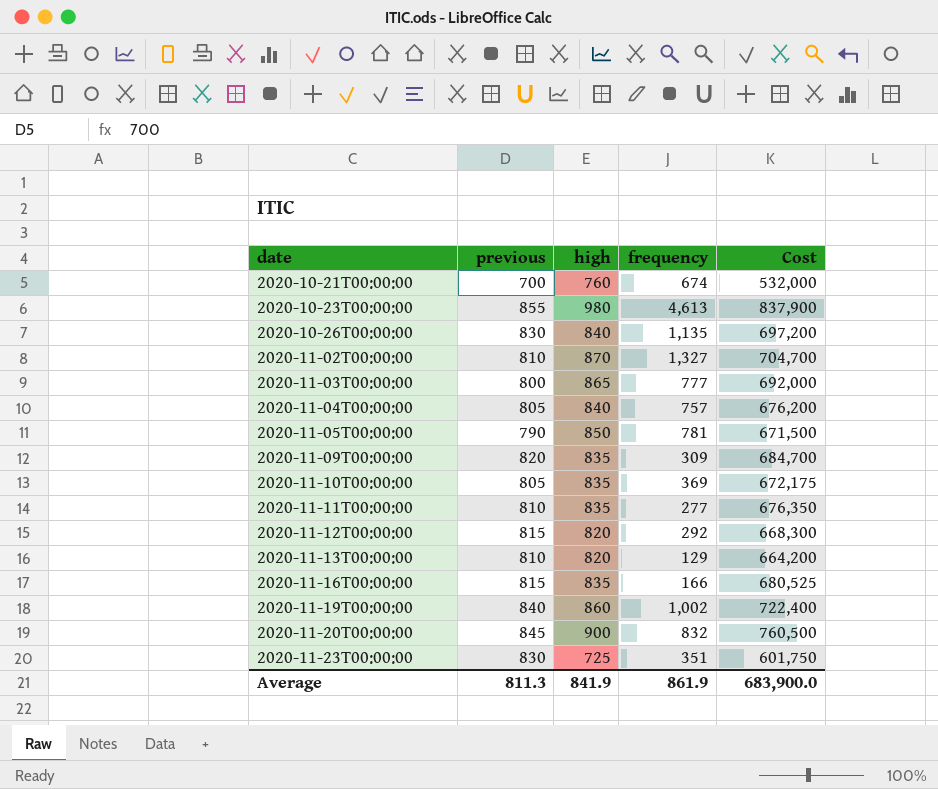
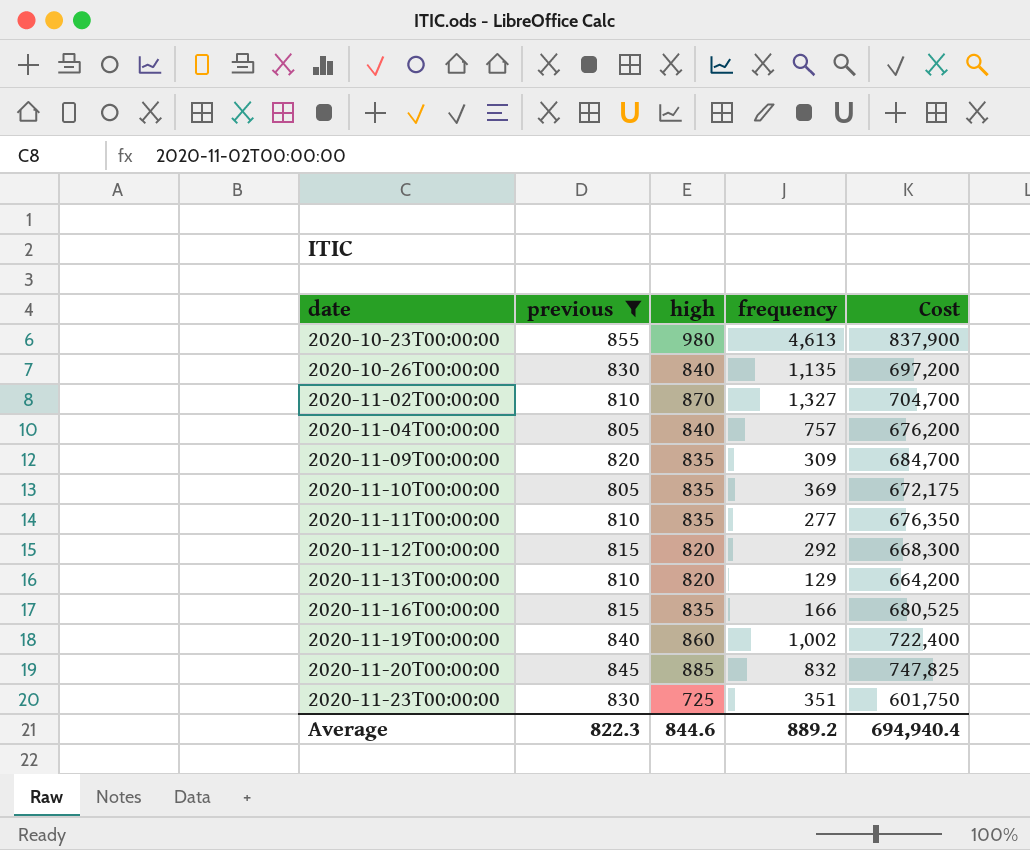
filter: none -> previous >= 805
2020-11-20T00:00:00 | high: 900 -> 885
2020-11-20T00:00:00 | Cost: 760,500 -> 747,825
Average | previous: 811.3 -> 822.3
Average | high: 841.9 -> 844.6
Average | frequency: 861.9 -> 889.2
Average | Cost: 683,900.0 -> 694,940.4

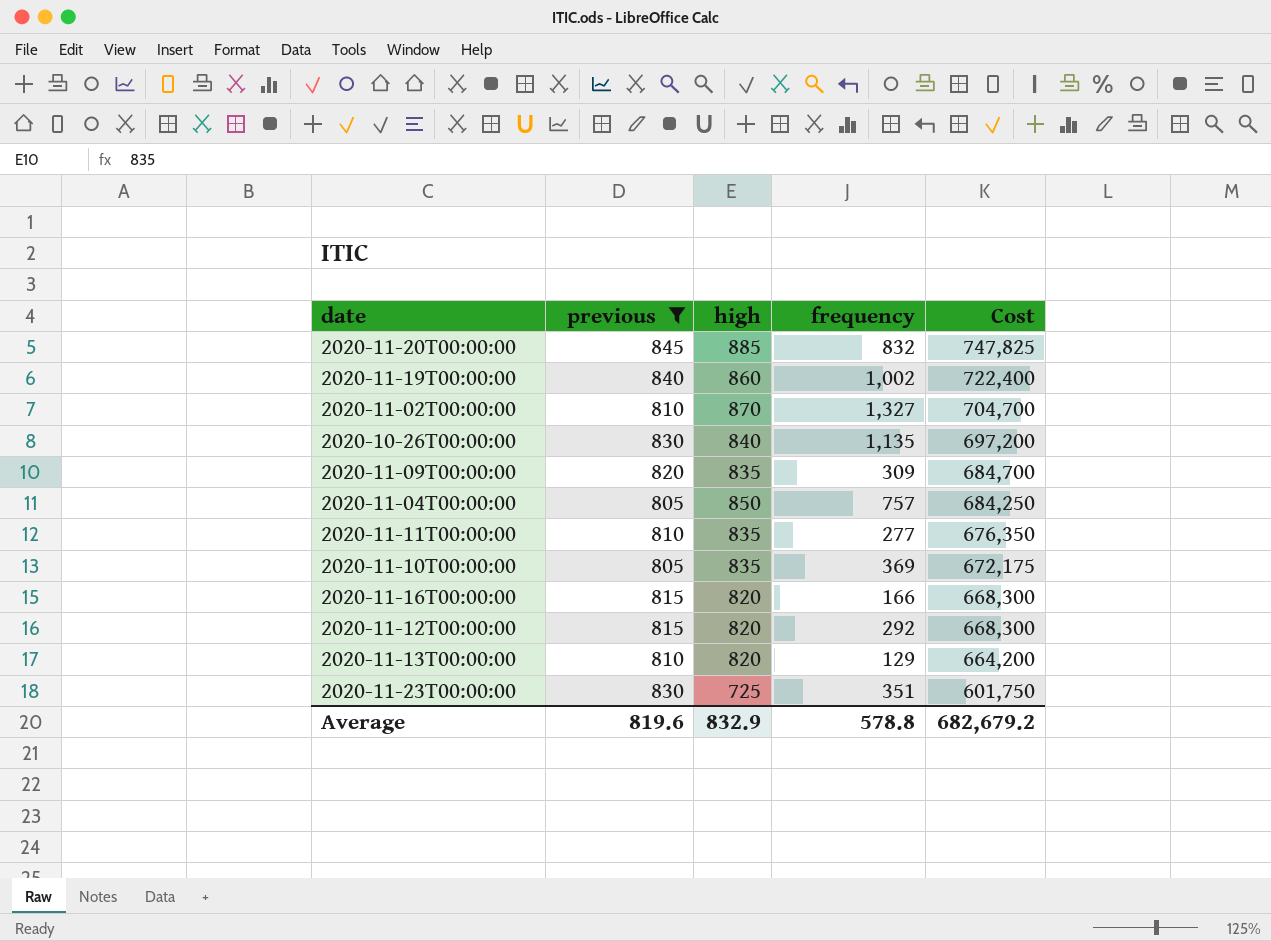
row order: date ascending -> Cost descending
row 2020-10-23T00:00:00: 855 | 980 | 4,613 | 837,900 -> none
2020-11-04T00:00:00 | high: 840 -> 850
2020-11-04T00:00:00 | Cost: 676,200 -> 684,250
2020-11-16T00:00:00 | high: 835 -> 820
2020-11-16T00:00:00 | Cost: 680,525 -> 668,300
Average | previous: 822.3 -> 819.6
Average | high: 844.6 -> 832.9
Average | frequency: 889.2 -> 578.8
Average | Cost: 694,940.4 -> 682,679.2

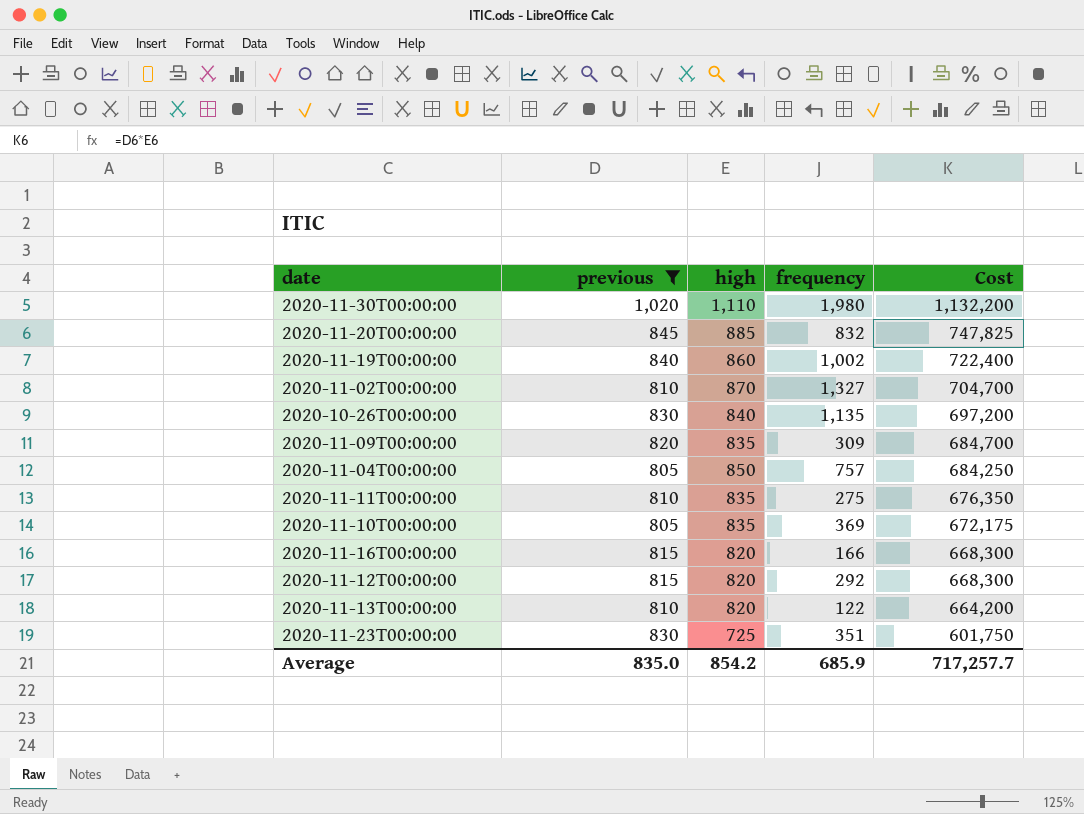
row 2020-11-30T00:00:00: none -> 1,020 | 1,110 | 1,980 | 1,132,200
2020-11-11T00:00:00 | frequency: 277 -> 275
2020-11-13T00:00:00 | frequency: 129 -> 122
Average | previous: 819.6 -> 835.0
Average | high: 832.9 -> 854.2
Average | frequency: 578.8 -> 685.9
Average | Cost: 682,679.2 -> 717,257.7

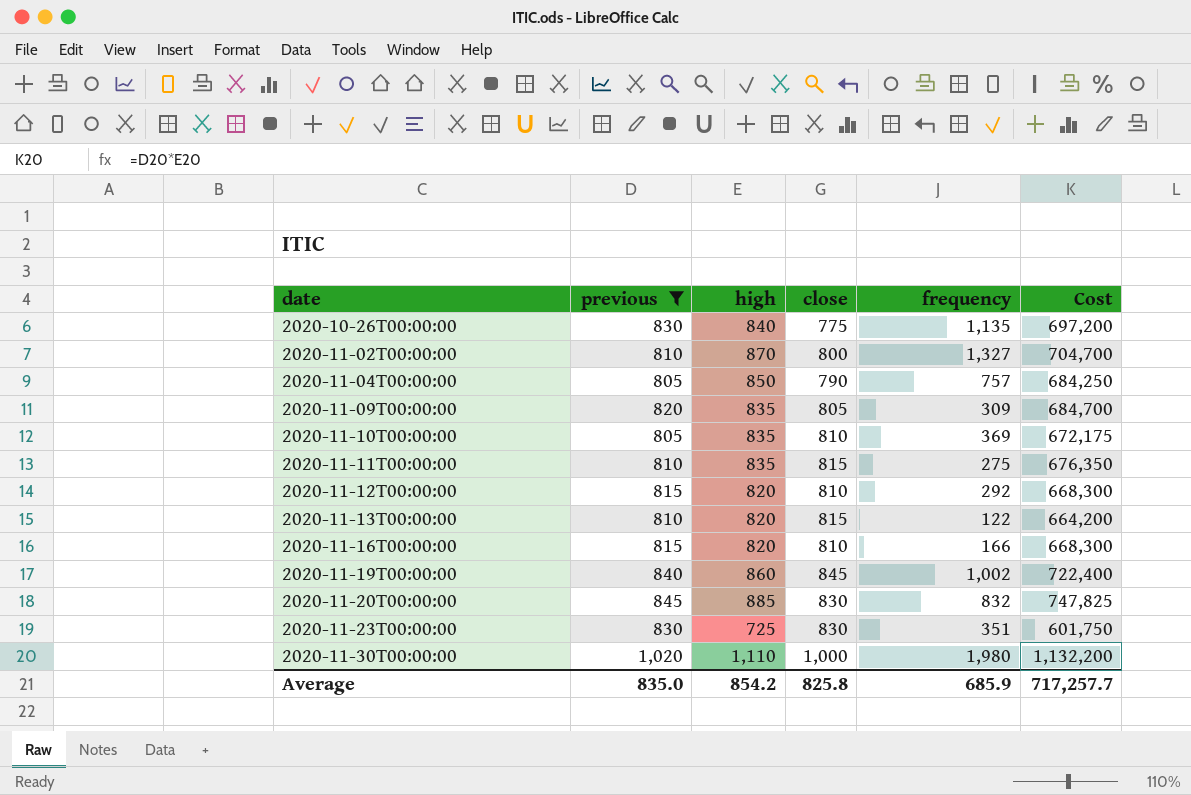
row order: Cost descending -> date ascending
column close | position: none -> 4

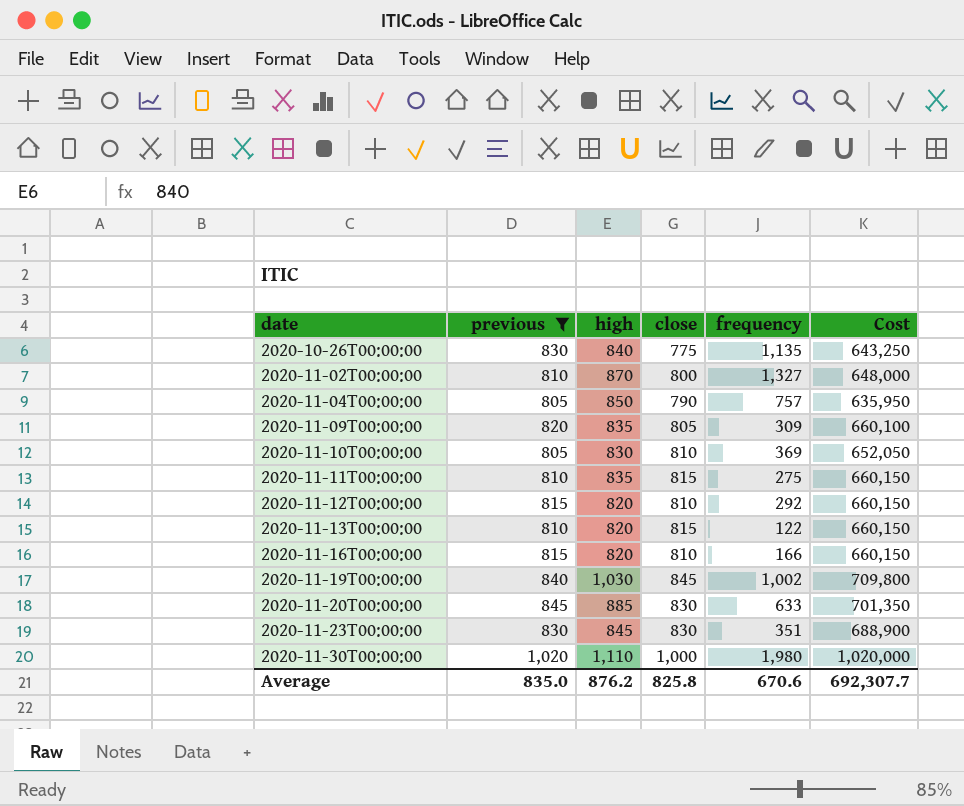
column Cost | formula: [previous] * [high] -> [previous] * [close]
2020-11-10T00:00:00 | high: 835 -> 830
2020-11-19T00:00:00 | high: 860 -> 1,030
2020-11-20T00:00:00 | frequency: 832 -> 633
2020-11-23T00:00:00 | high: 725 -> 845
Average | high: 854.2 -> 876.2
Average | frequency: 685.9 -> 670.6
Average | Cost: 717,257.7 -> 692,307.7

